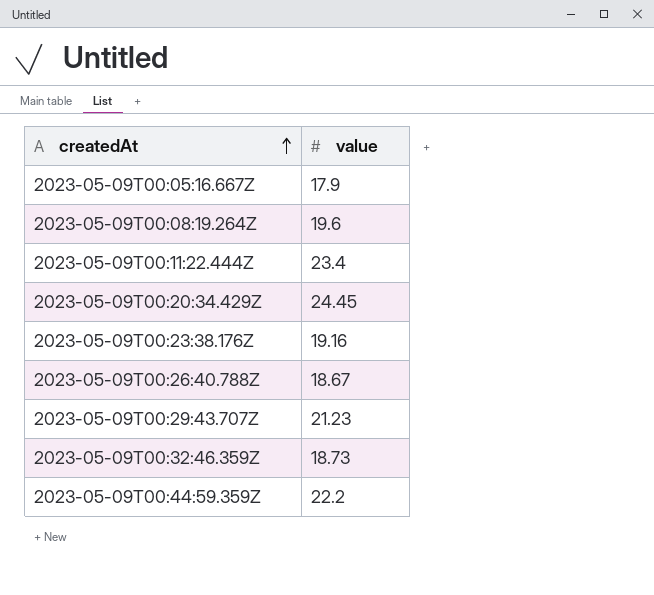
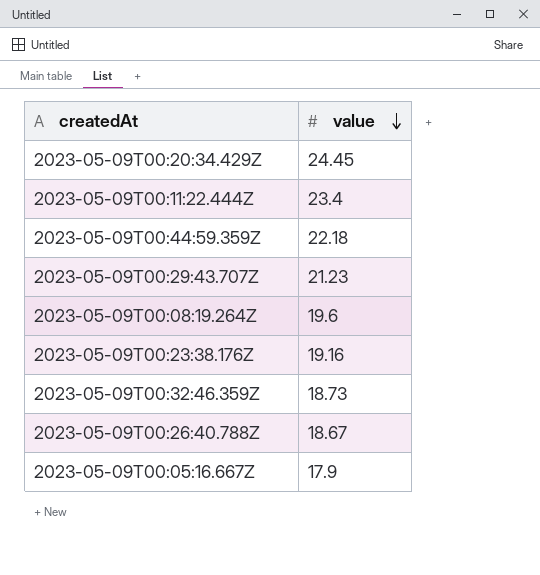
row order: createdAt ascending -> value descending
2023-05-09T00:44:59.359Z | value: 22.2 -> 22.18

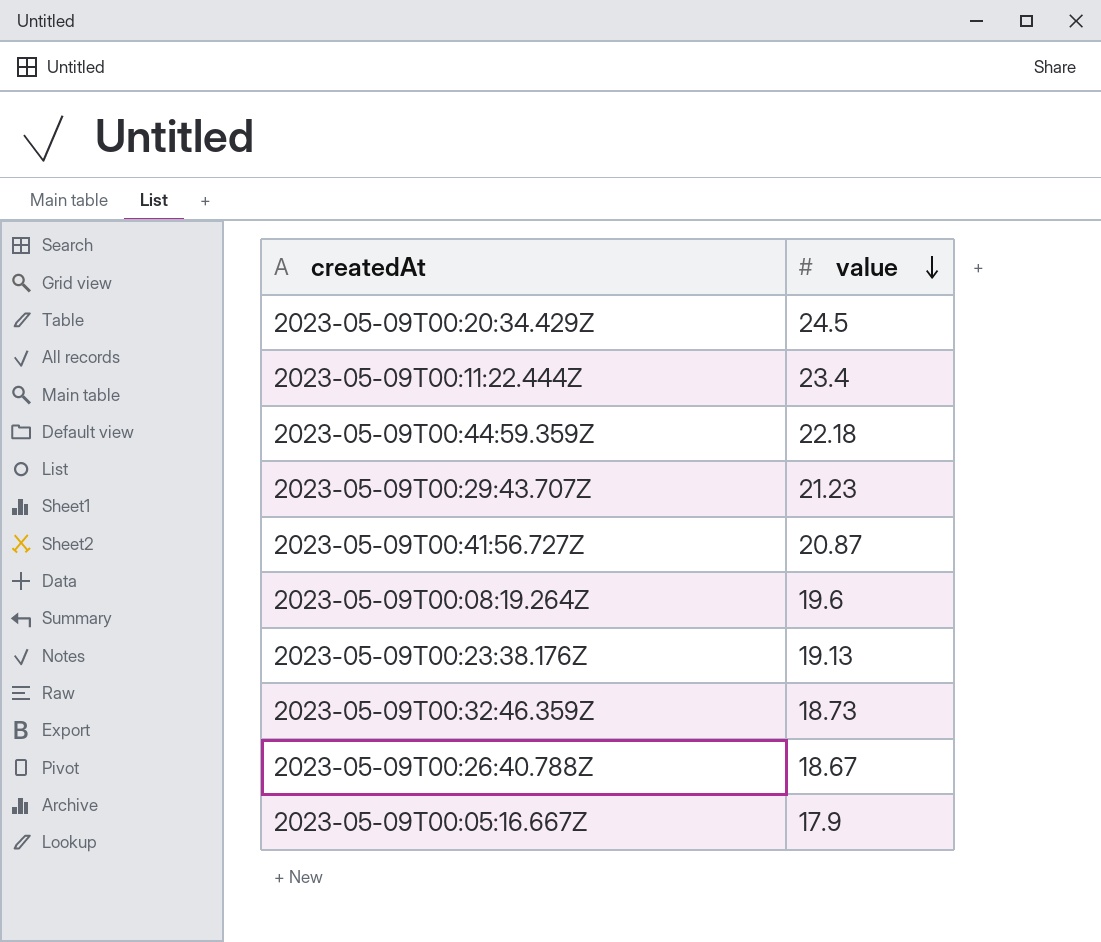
2023-05-09T00:20:34.429Z | value: 24.45 -> 24.5
row 2023-05-09T00:41:56.727Z: none -> 20.87
2023-05-09T00:23:38.176Z | value: 19.16 -> 19.13

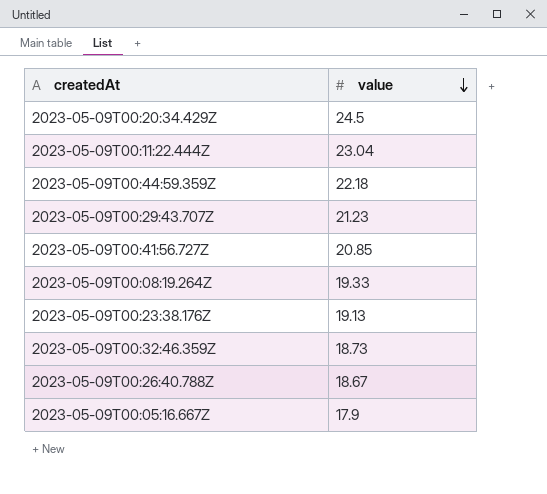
2023-05-09T00:11:22.444Z | value: 23.4 -> 23.04
2023-05-09T00:41:56.727Z | value: 20.87 -> 20.85
2023-05-09T00:08:19.264Z | value: 19.6 -> 19.33

